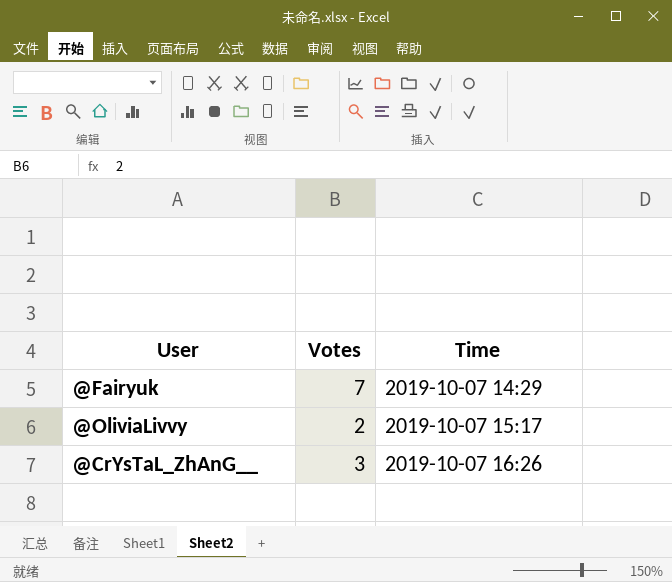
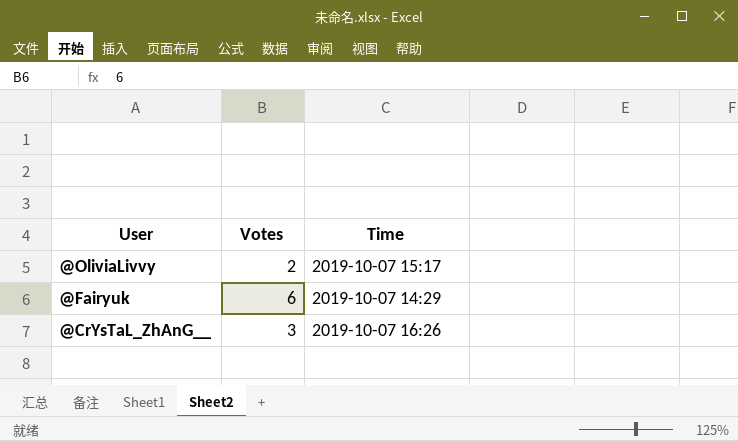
row order: Time ascending -> User descending
@Fairyuk | Votes: 7 -> 6

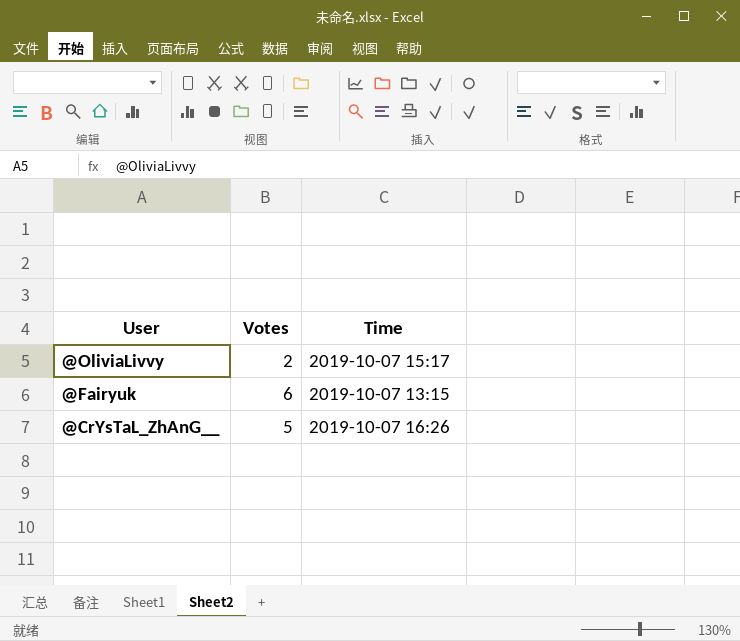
@Fairyuk | Time: 2019-10-07 14:29 -> 2019-10-07 13:15
@CrYsTaL_ZhAnG__ | Votes: 3 -> 5

